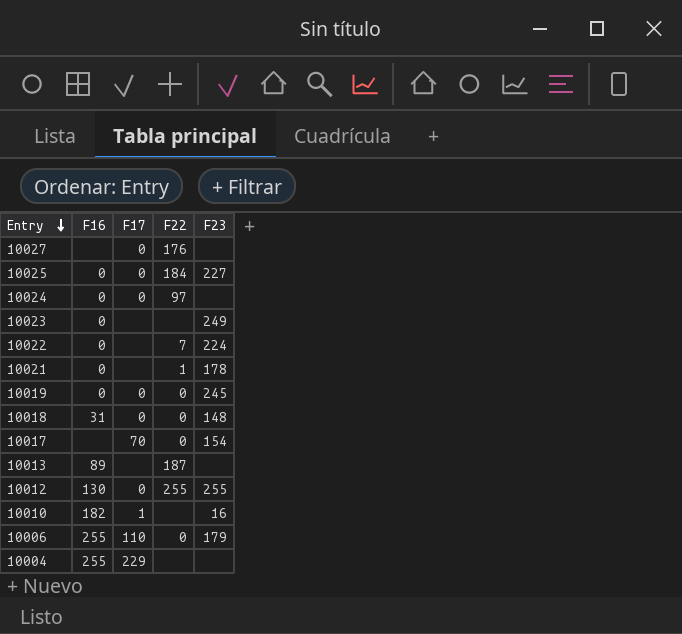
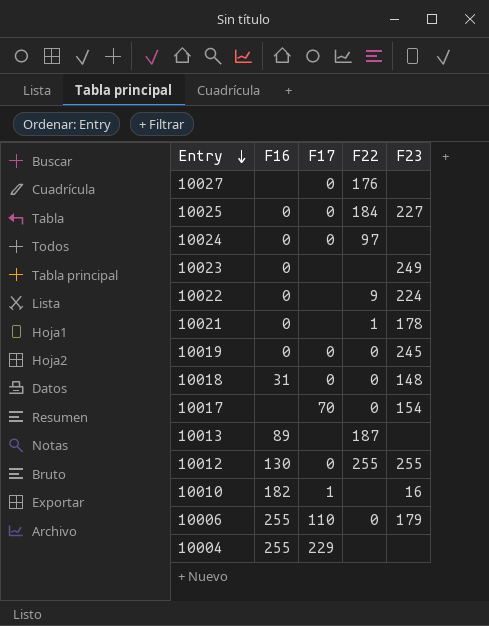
10022 | F22: 7 -> 9

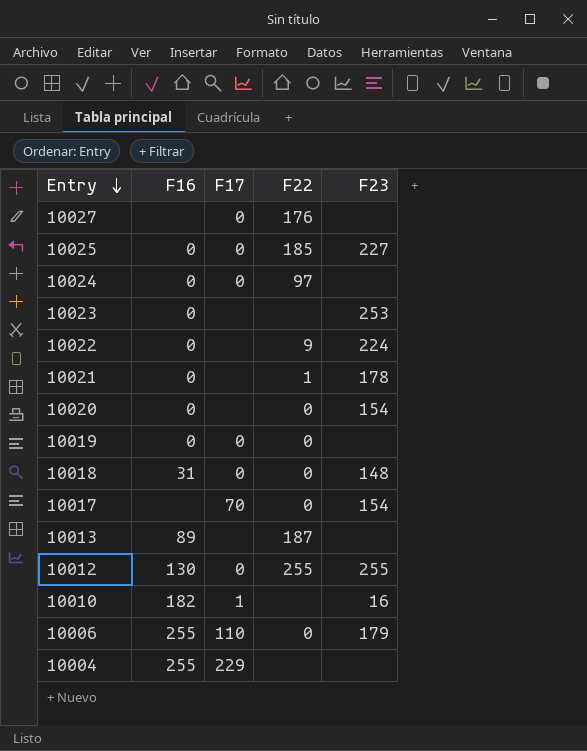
10025 | F22: 184 -> 185
10023 | F23: 249 -> 253
row 10020: none -> 0 | none | 0 | 154
10019 | F23: 245 -> none

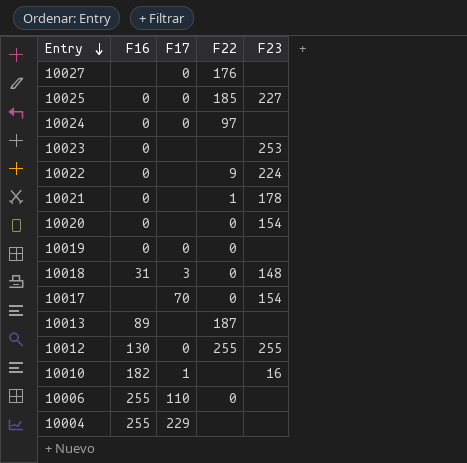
10018 | F17: 0 -> 3
10006 | F23: 179 -> none

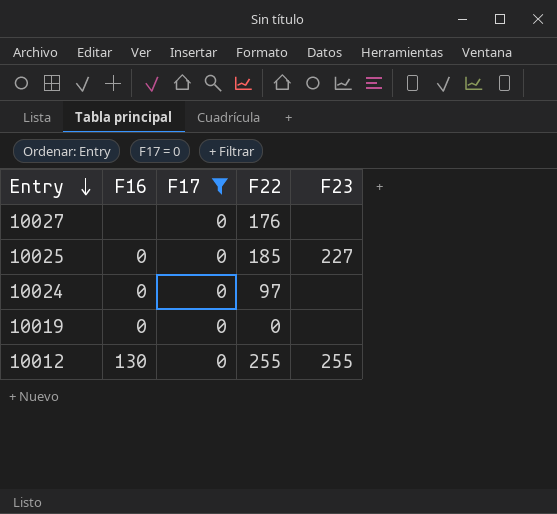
filter: none -> F17 = 0

